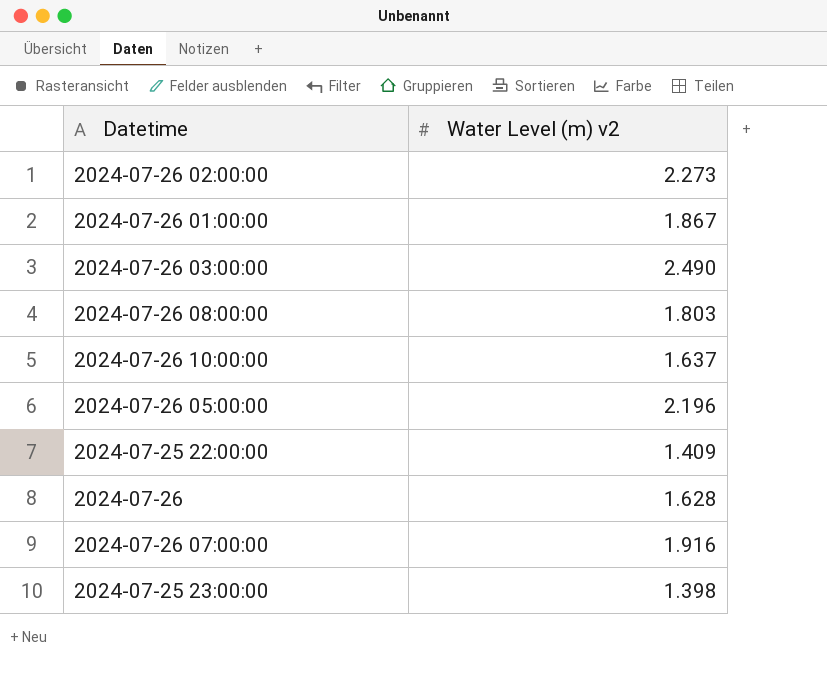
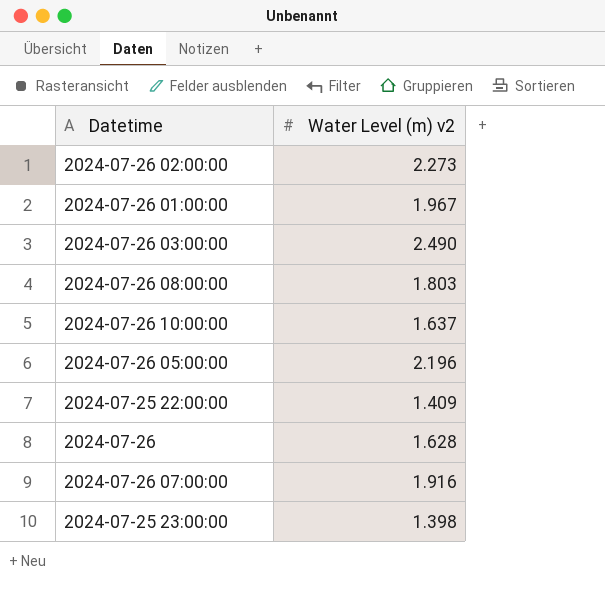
2024-07-26 01:00:00 | Water Level (m) v2: 1.867 -> 1.967

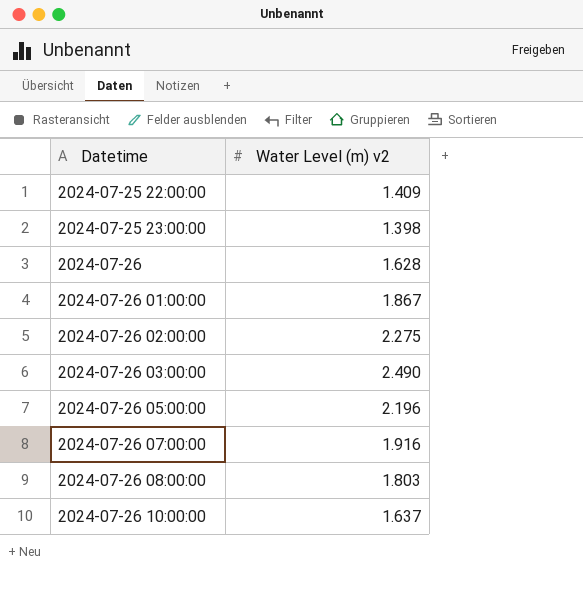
row order: none -> Datetime ascending
2024-07-26 01:00:00 | Water Level (m) v2: 1.967 -> 1.867
2024-07-26 02:00:00 | Water Level (m) v2: 2.273 -> 2.275

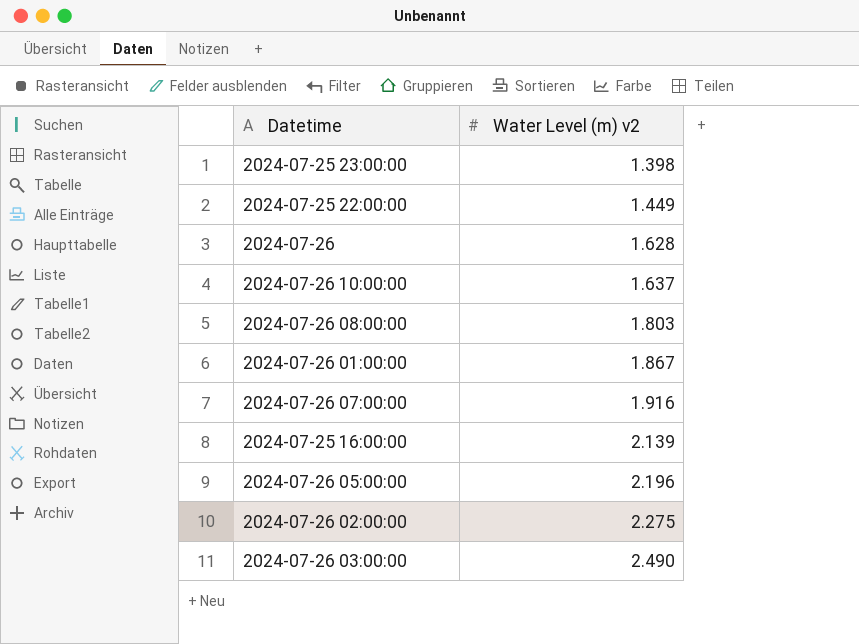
row order: Datetime ascending -> Water Level (m) v2 ascending
2024-07-25 22:00:00 | Water Level (m) v2: 1.409 -> 1.449
row 2024-07-25 16:00:00: none -> 2.139

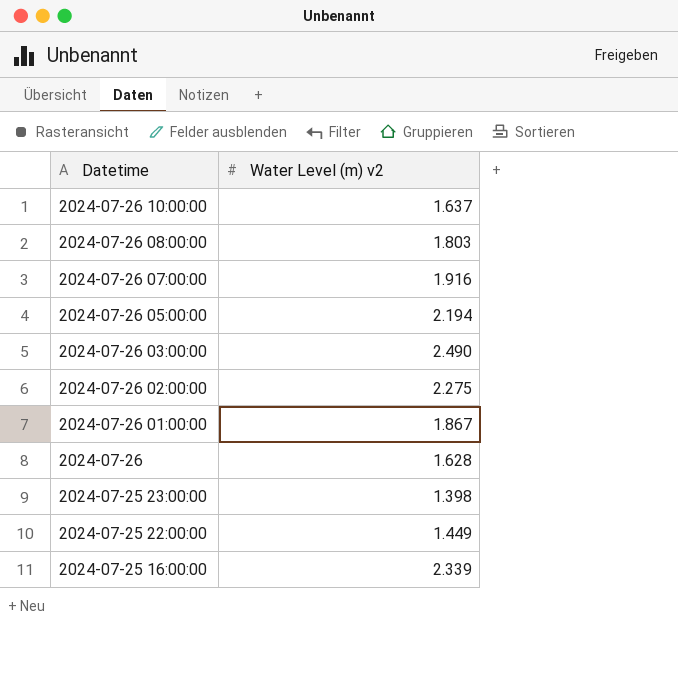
row order: Water Level (m) v2 ascending -> Datetime descending
2024-07-26 05:00:00 | Water Level (m) v2: 2.196 -> 2.194
2024-07-25 16:00:00 | Water Level (m) v2: 2.139 -> 2.339

